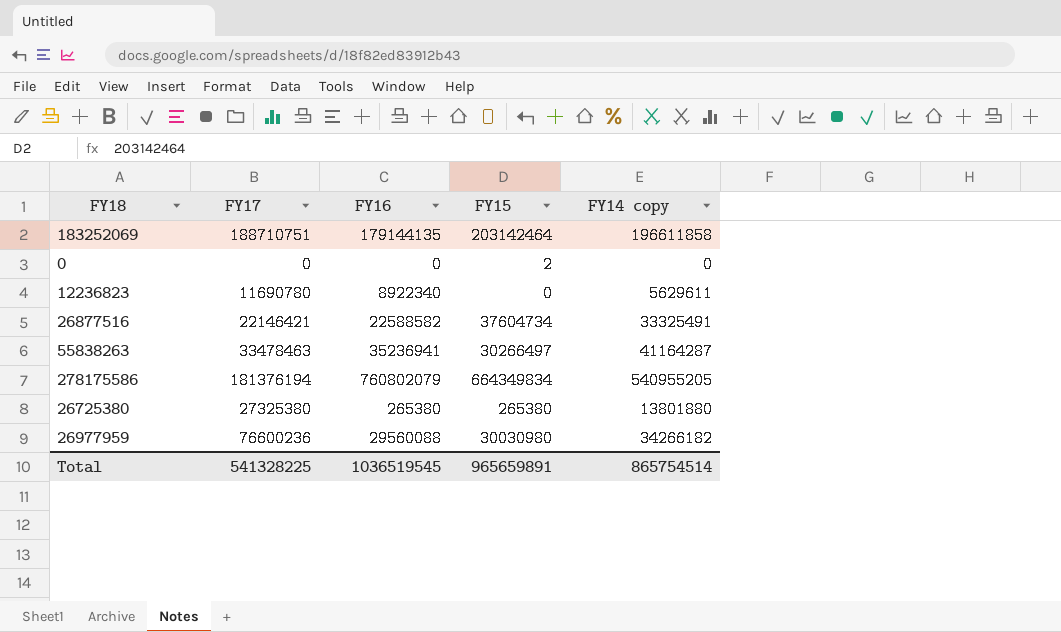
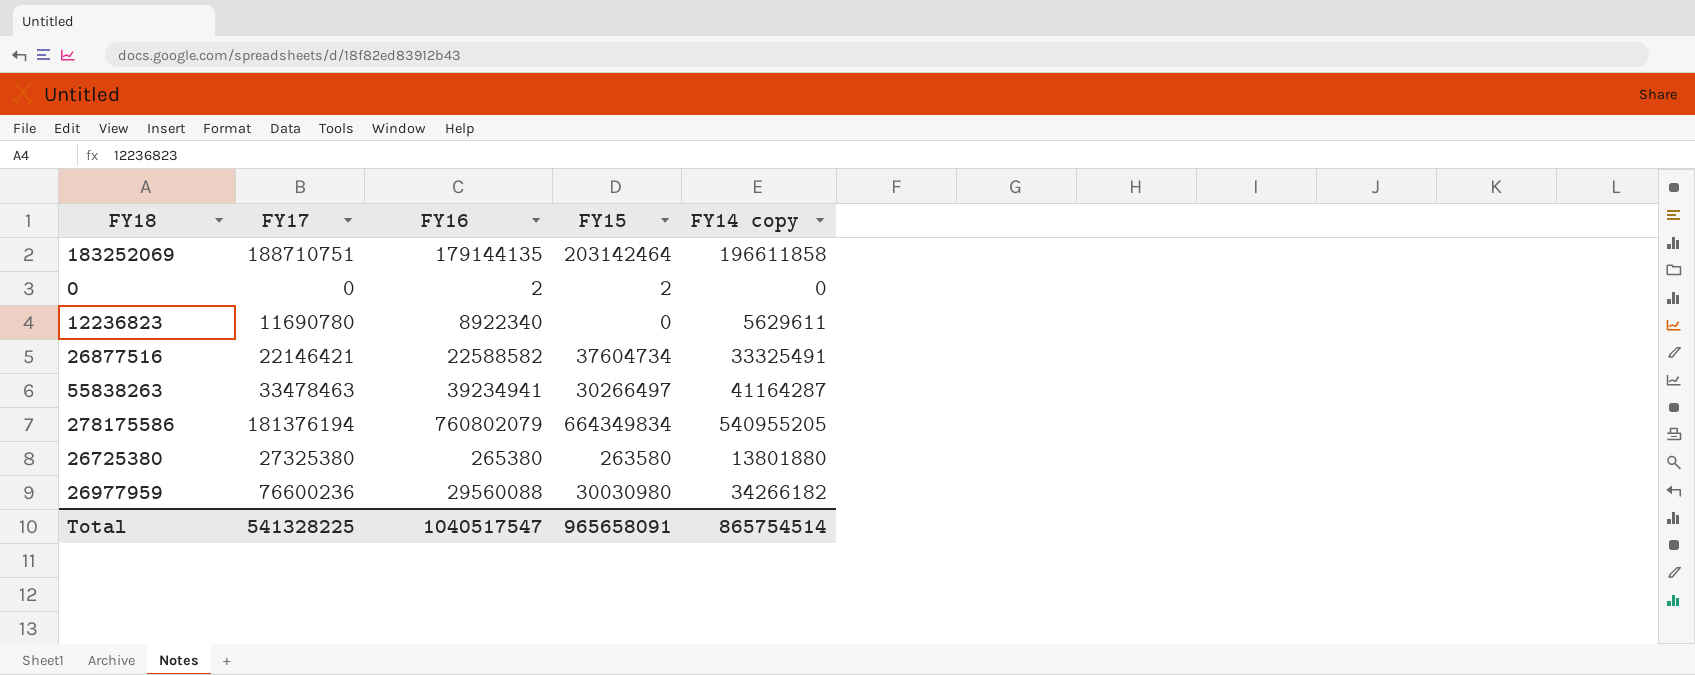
0 | FY16: 0 -> 2
55838263 | FY16: 35236941 -> 39234941
26725380 | FY15: 265380 -> 263580
Total | FY16: 1036519545 -> 1040517547
Total | FY15: 965659891 -> 965658091

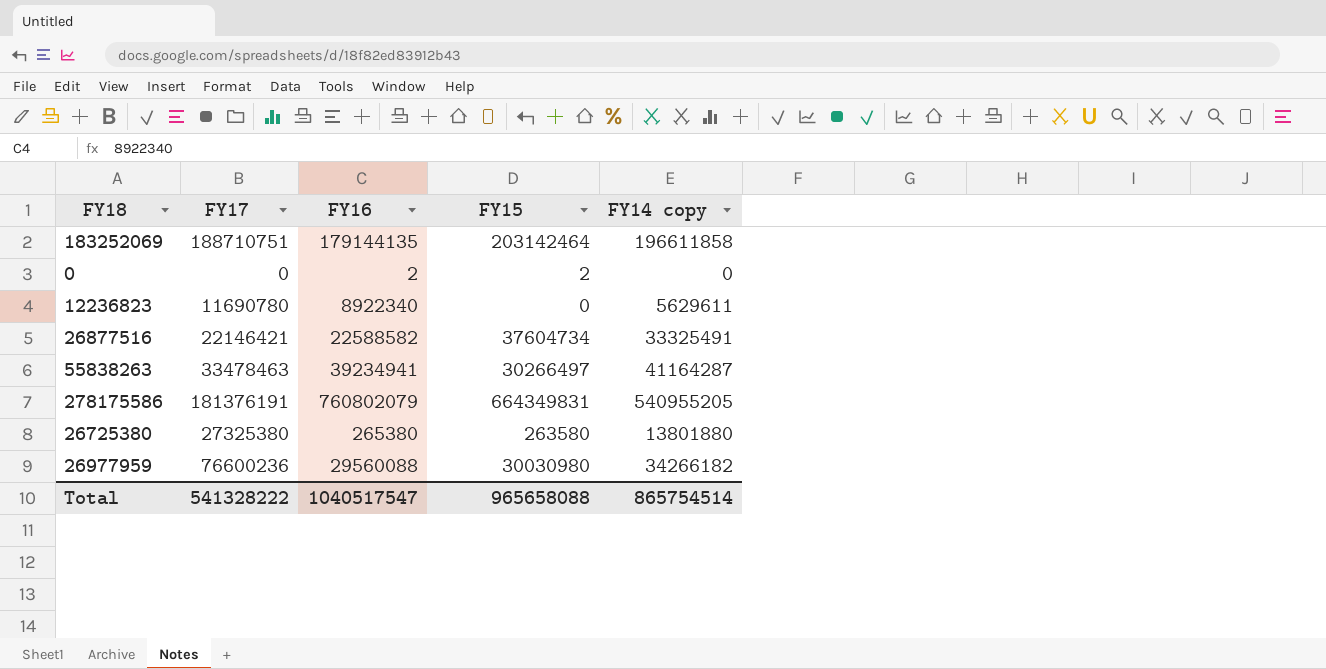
278175586 | FY17: 181376194 -> 181376191
278175586 | FY15: 664349834 -> 664349831
Total | FY17: 541328225 -> 541328222
Total | FY15: 965658091 -> 965658088

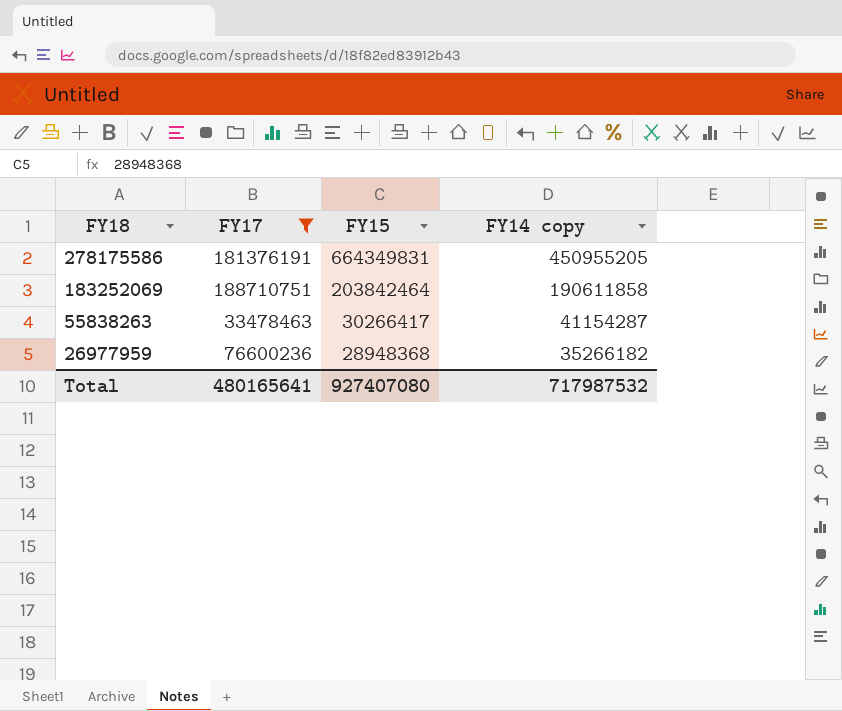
filter: none -> FY17 >= 33478463
row order: none -> FY18 descending
column FY16 | position: 3 -> none
278175586 | FY14 copy: 540955205 -> 450955205
183252069 | FY15: 203142464 -> 203842464
183252069 | FY14 copy: 196611858 -> 190611858
55838263 | FY15: 30266497 -> 30266417
55838263 | FY14 copy: 41164287 -> 41154287
26977959 | FY15: 30030980 -> 28948368
26977959 | FY14 copy: 34266182 -> 35266182
Total | FY17: 541328222 -> 480165641
Total | FY15: 965658088 -> 927407080
Total | FY14 copy: 865754514 -> 717987532

